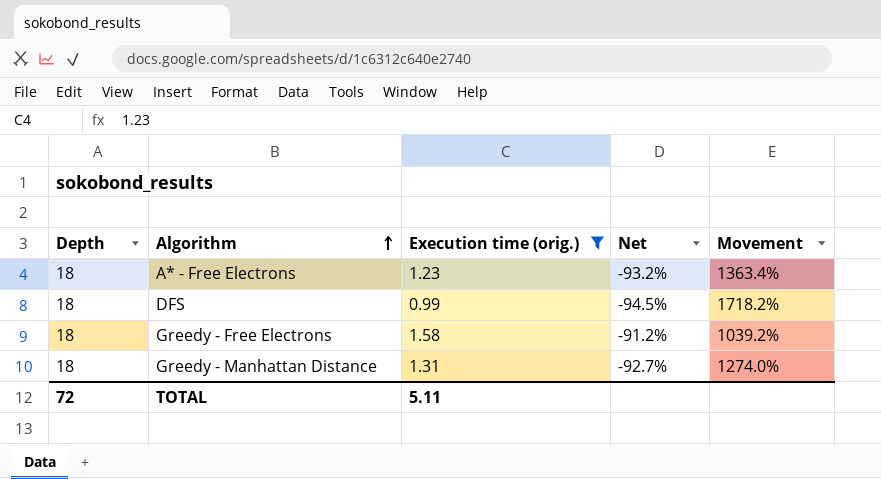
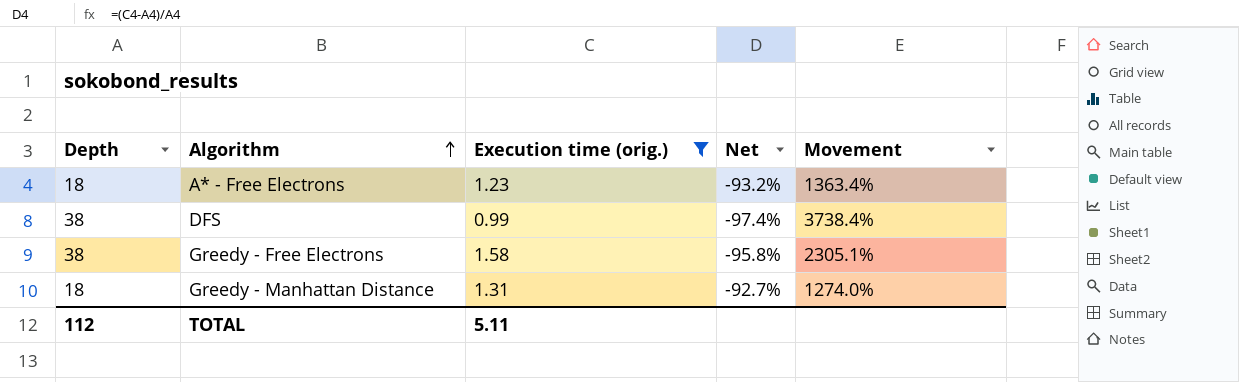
DFS | Depth: 18 -> 38
DFS | Net: -94.5% -> -97.4%
DFS | Movement: 1718.2% -> 3738.4%
Greedy - Free Electrons | Depth: 18 -> 38
Greedy - Free Electrons | Net: -91.2% -> -95.8%
Greedy - Free Electrons | Movement: 1039.2% -> 2305.1%
TOTAL | Depth: 72 -> 112

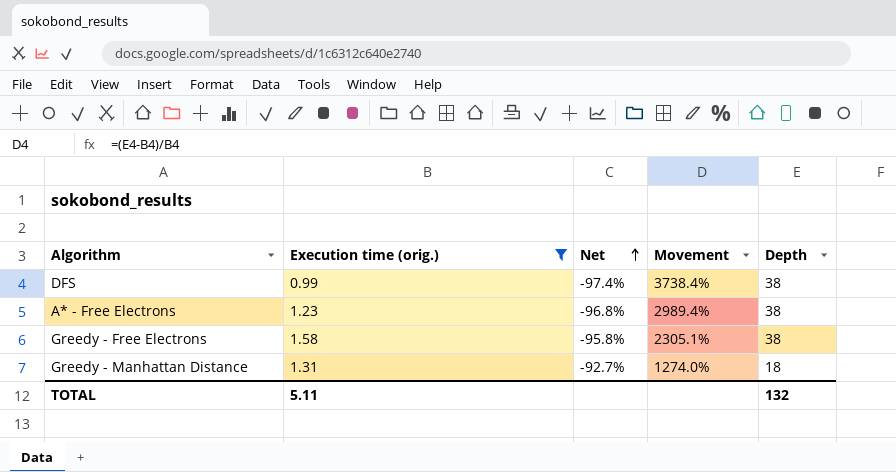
row order: Algorithm ascending -> Net ascending
column Depth | position: 1 -> 5
A* - Free Electrons | Net: -93.2% -> -96.8%
A* - Free Electrons | Movement: 1363.4% -> 2989.4%
A* - Free Electrons | Depth: 18 -> 38
TOTAL | Depth: 112 -> 132

